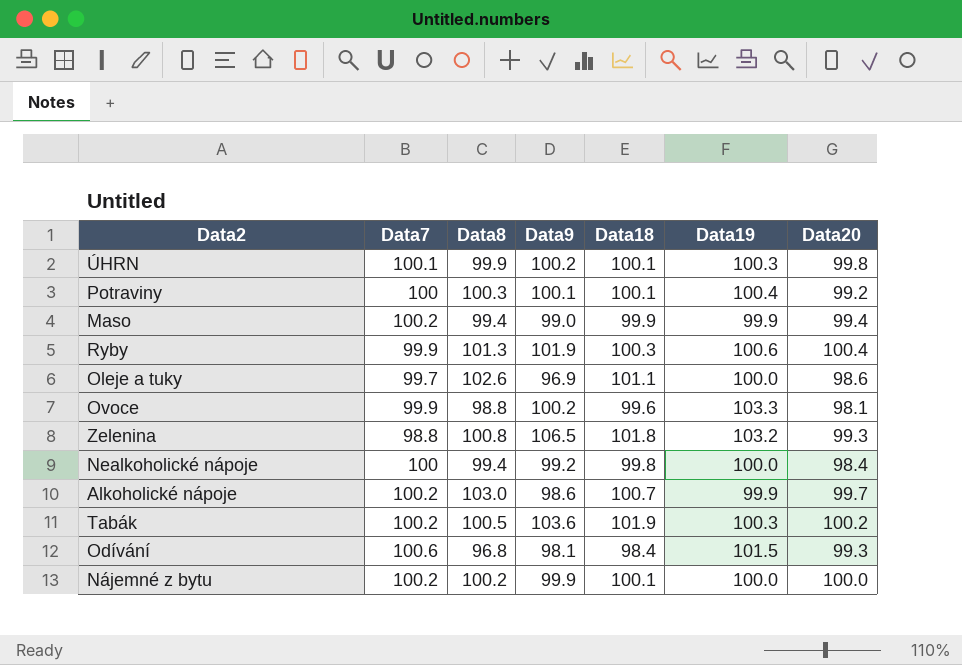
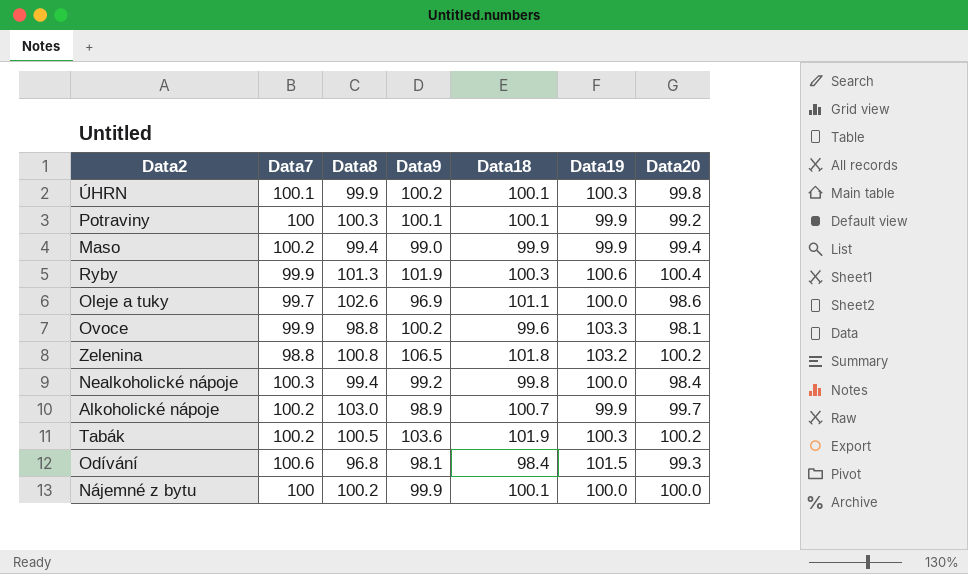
Potraviny | Data19: 100.4 -> 99.9
Zelenina | Data20: 99.3 -> 100.2
Nealkoholické nápoje | Data7: 100 -> 100.3
Alkoholické nápoje | Data9: 98.6 -> 98.9
Nájemné z bytu | Data7: 100.2 -> 100

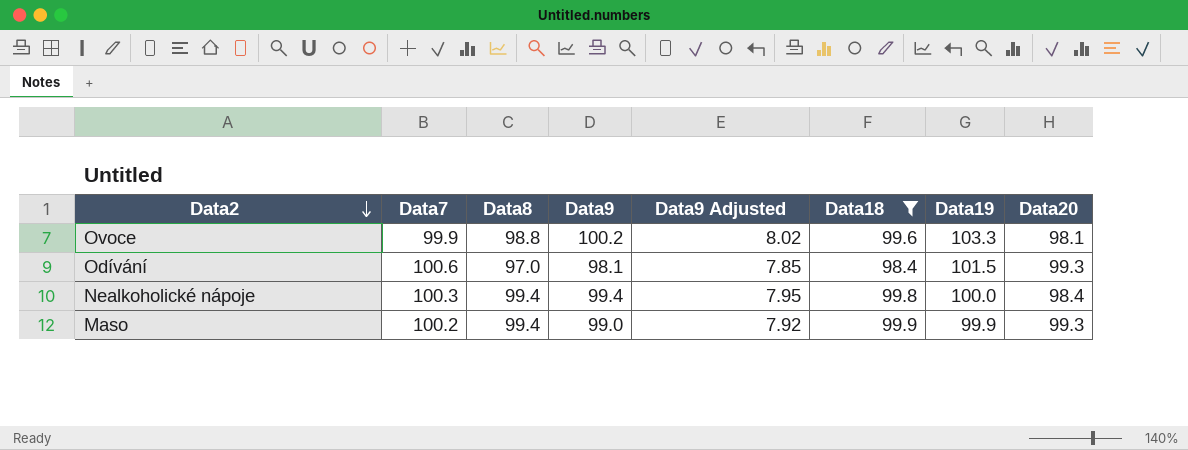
filter: none -> Data18 <= 99.9
row order: none -> Data2 descending
column Data9 Adjusted | formula: none -> [Data9] * 0.08
Odívání | Data8: 96.8 -> 97.0
Nealkoholické nápoje | Data9: 99.2 -> 99.4
Maso | Data20: 99.4 -> 99.3

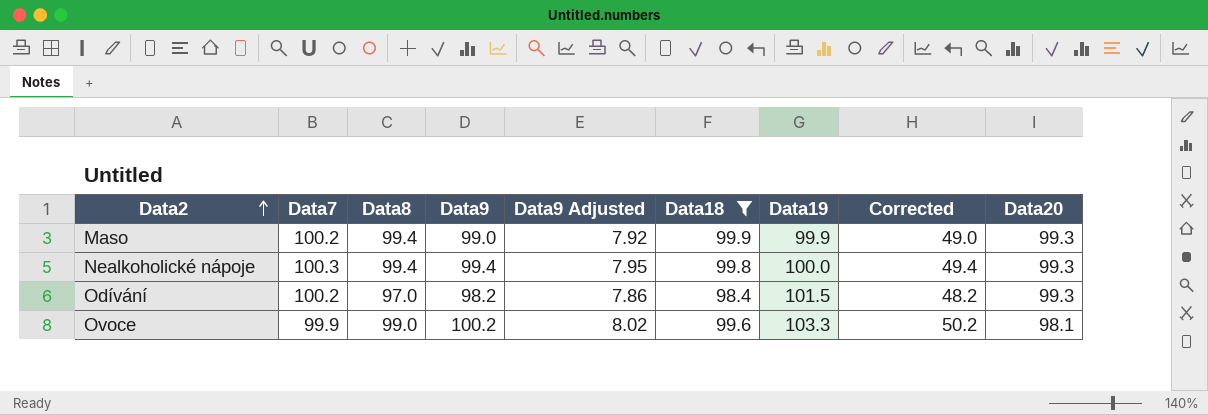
row order: Data2 descending -> Data2 ascending
column Corrected | formula: none -> [Data9] - 50
Nealkoholické nápoje | Data20: 98.4 -> 99.3
Odívání | Data7: 100.6 -> 100.2
Odívání | Data9: 98.1 -> 98.2
Odívání | Data9 Adjusted: 7.85 -> 7.86
Ovoce | Data8: 98.8 -> 99.0

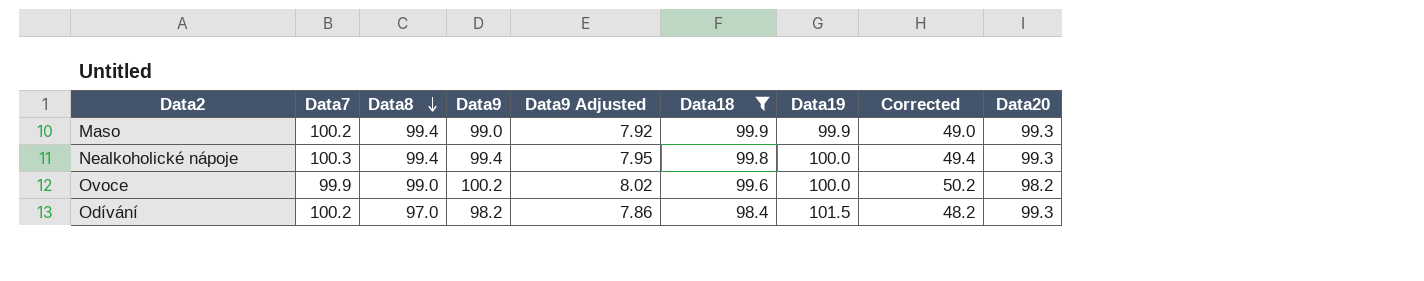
row order: Data2 ascending -> Data8 descending
Ovoce | Data19: 103.3 -> 100.0
Ovoce | Data20: 98.1 -> 98.2

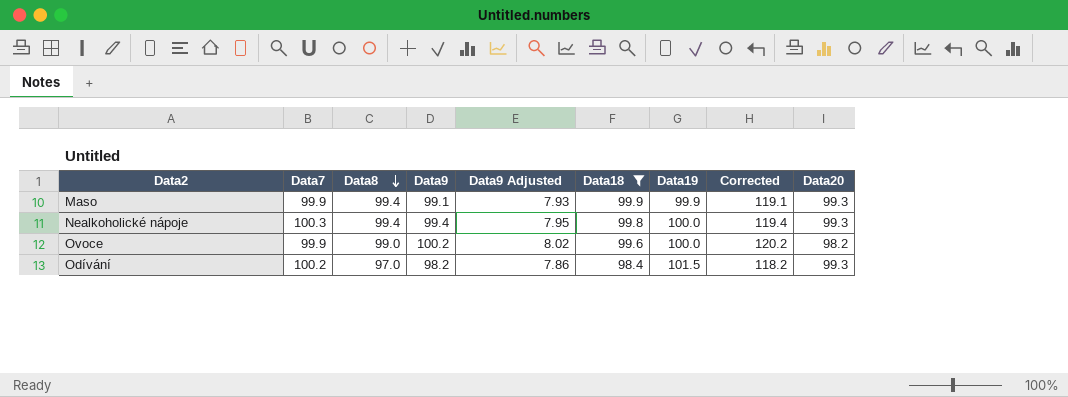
column Corrected | formula: [Data9] - 50 -> [Data9] + 20
Maso | Data7: 100.2 -> 99.9
Maso | Data9: 99.0 -> 99.1
Maso | Data9 Adjusted: 7.92 -> 7.93

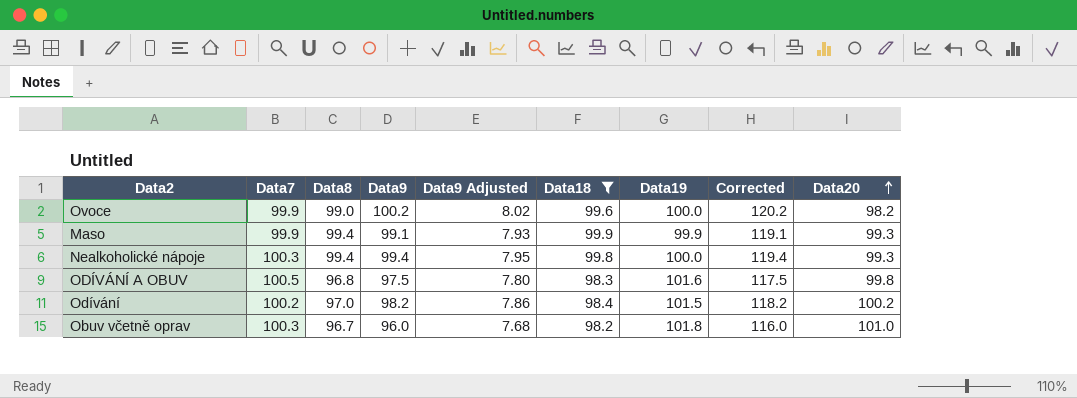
row order: Data8 descending -> Data20 ascending
row ODÍVÁNÍ A OBUV: none -> 100.5 | 96.8 | 97.5 | 7.80 | 98.3 | 101.6 | 117.5 | 99.8
Odívání | Data20: 99.3 -> 100.2
row Obuv včetně oprav: none -> 100.3 | 96.7 | 96.0 | 7.68 | 98.2 | 101.8 | 116.0 | 101.0

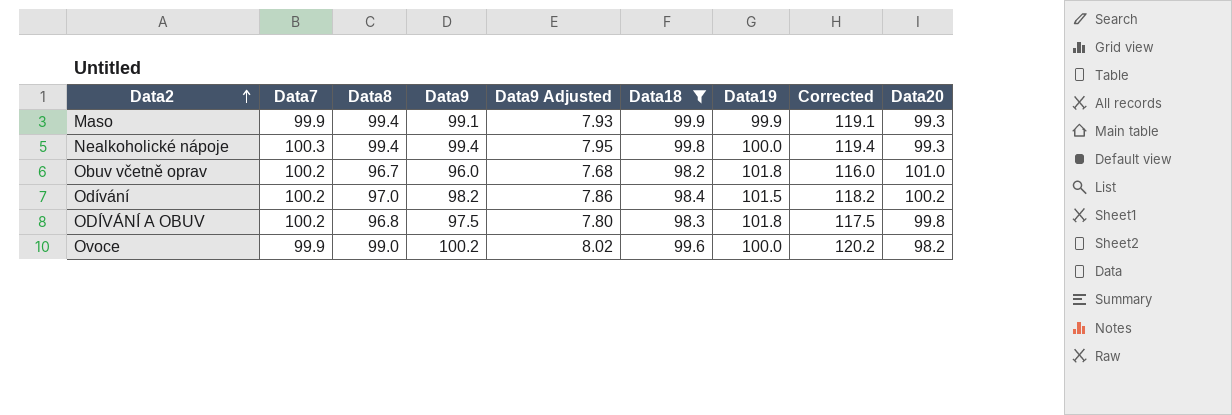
row order: Data20 ascending -> Data2 ascending
Obuv včetně oprav | Data7: 100.3 -> 100.2
ODÍVÁNÍ A OBUV | Data7: 100.5 -> 100.2
ODÍVÁNÍ A OBUV | Data19: 101.6 -> 101.8

